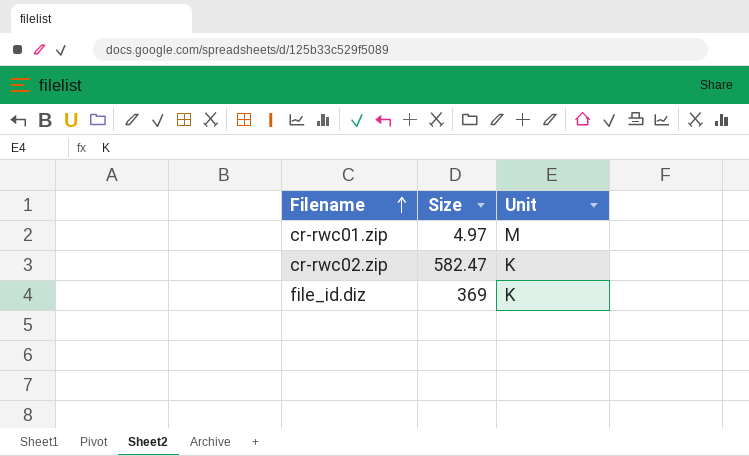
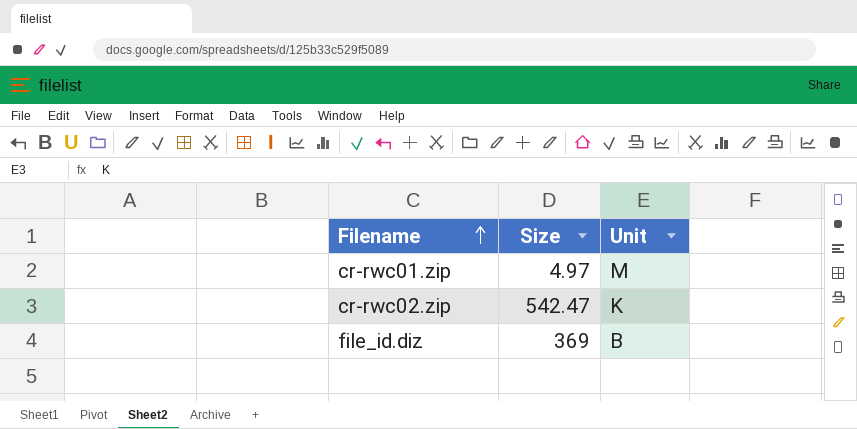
cr-rwc02.zip | Size: 582.47 -> 542.47
file_id.diz | Unit: K -> B

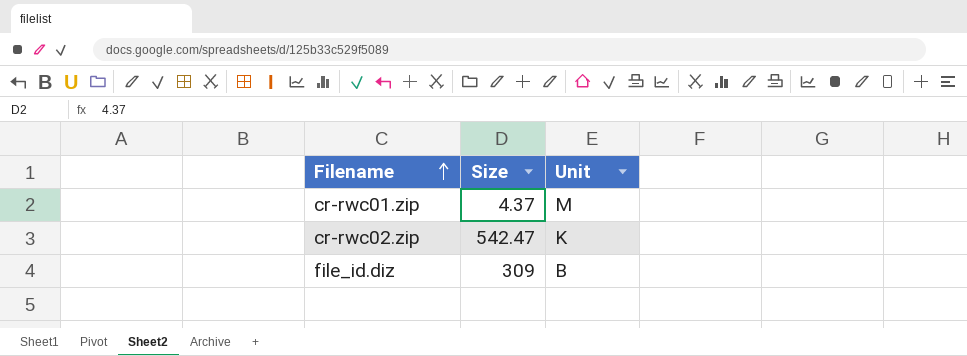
cr-rwc01.zip | Size: 4.97 -> 4.37
file_id.diz | Size: 369 -> 309

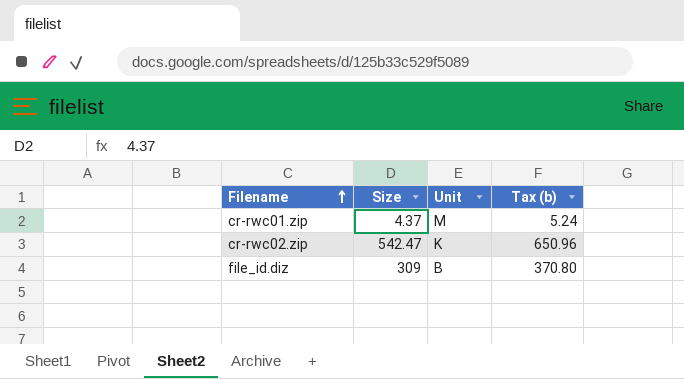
column Tax (b) | formula: none -> [Size] * 1.2

